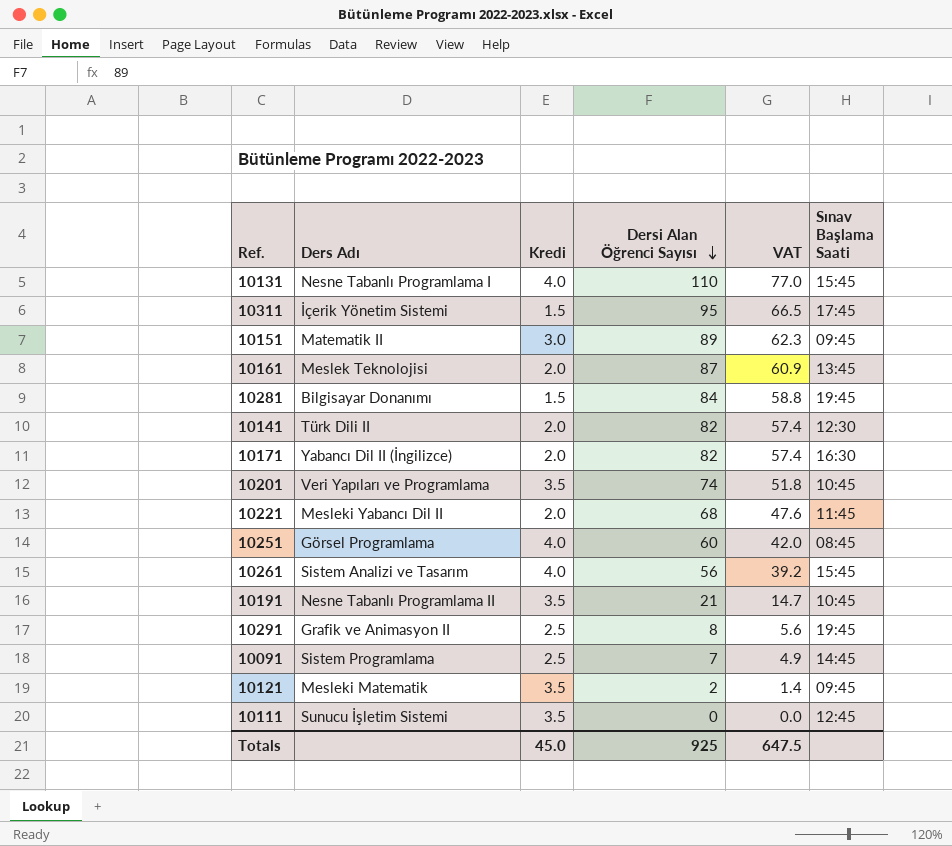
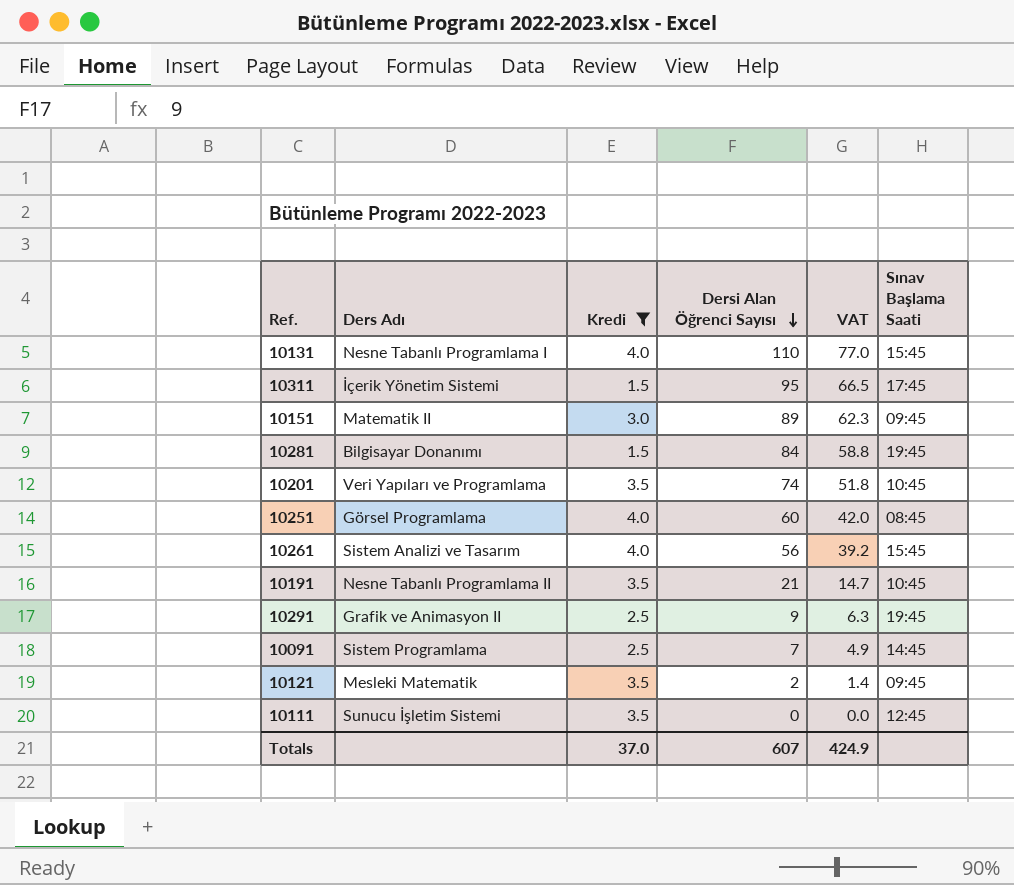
filter: none -> Kredi != 2.0
10291 | Dersi Alan Öğrenci Sayısı: 8 -> 9
10291 | VAT: 5.6 -> 6.3
Totals | Kredi: 45.0 -> 37.0
Totals | Dersi Alan Öğrenci Sayısı: 925 -> 607
Totals | VAT: 647.5 -> 424.9

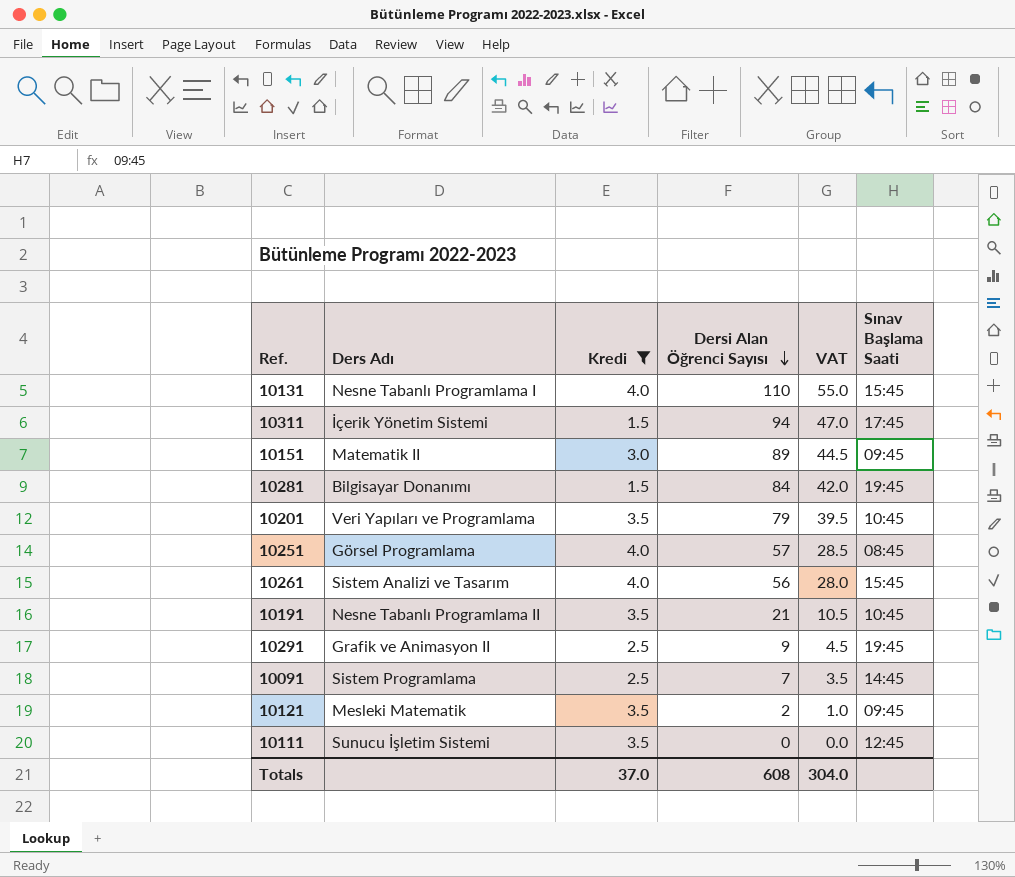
column VAT | formula: [Dersi Alan Öğrenci Sayısı] * 0.7 -> [Dersi Alan Öğrenci Sayısı] * 0.5
10311 | Dersi Alan Öğrenci Sayısı: 95 -> 94
10201 | Dersi Alan Öğrenci Sayısı: 74 -> 79
10251 | Dersi Alan Öğrenci Sayısı: 60 -> 57
Totals | Dersi Alan Öğrenci Sayısı: 607 -> 608
Totals | VAT: 424.9 -> 304.0

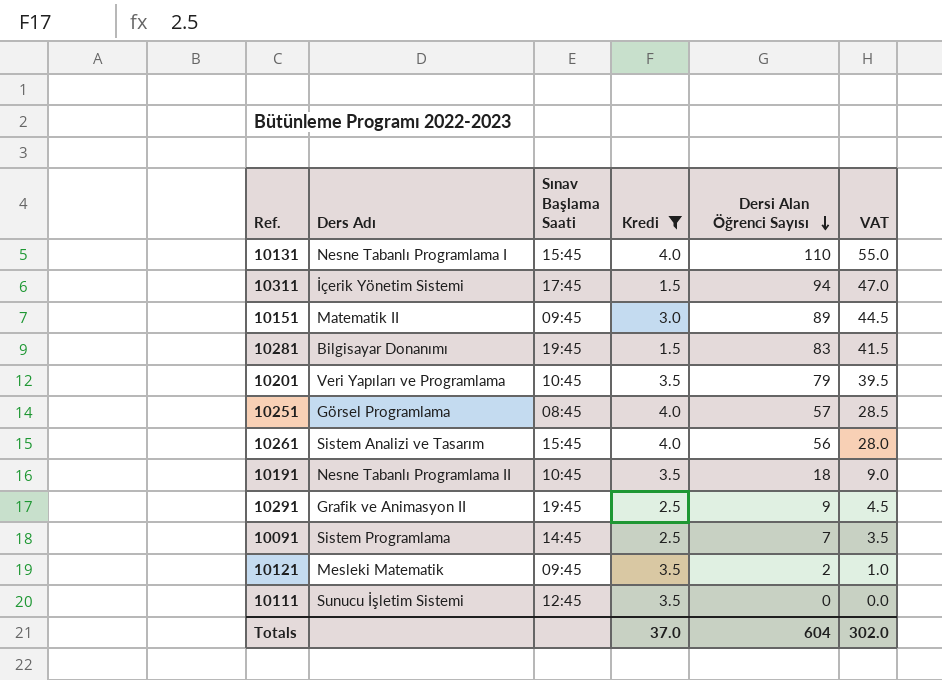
column Sınav Başlama Saati | position: 6 -> 3
10281 | Dersi Alan Öğrenci Sayısı: 84 -> 83
10281 | VAT: 42.0 -> 41.5
10191 | Dersi Alan Öğrenci Sayısı: 21 -> 18
10191 | VAT: 10.5 -> 9.0
Totals | Dersi Alan Öğrenci Sayısı: 608 -> 604
Totals | VAT: 304.0 -> 302.0

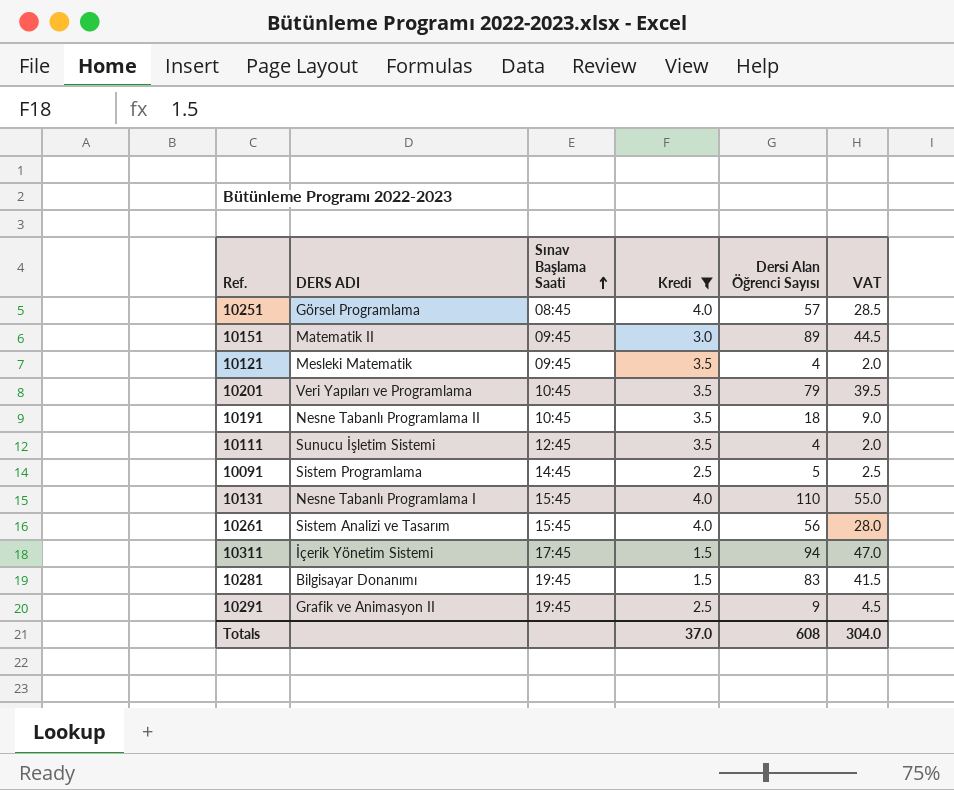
row order: Dersi Alan Öğrenci Sayısı descending -> Sınav Başlama Saati ascending
column name: Ders Adı -> DERS ADI
10121 | Dersi Alan Öğrenci Sayısı: 2 -> 4
10121 | VAT: 1.0 -> 2.0
10111 | Dersi Alan Öğrenci Sayısı: 0 -> 4
10111 | VAT: 0.0 -> 2.0
10091 | Dersi Alan Öğrenci Sayısı: 7 -> 5
10091 | VAT: 3.5 -> 2.5
Totals | Dersi Alan Öğrenci Sayısı: 604 -> 608
Totals | VAT: 302.0 -> 304.0

